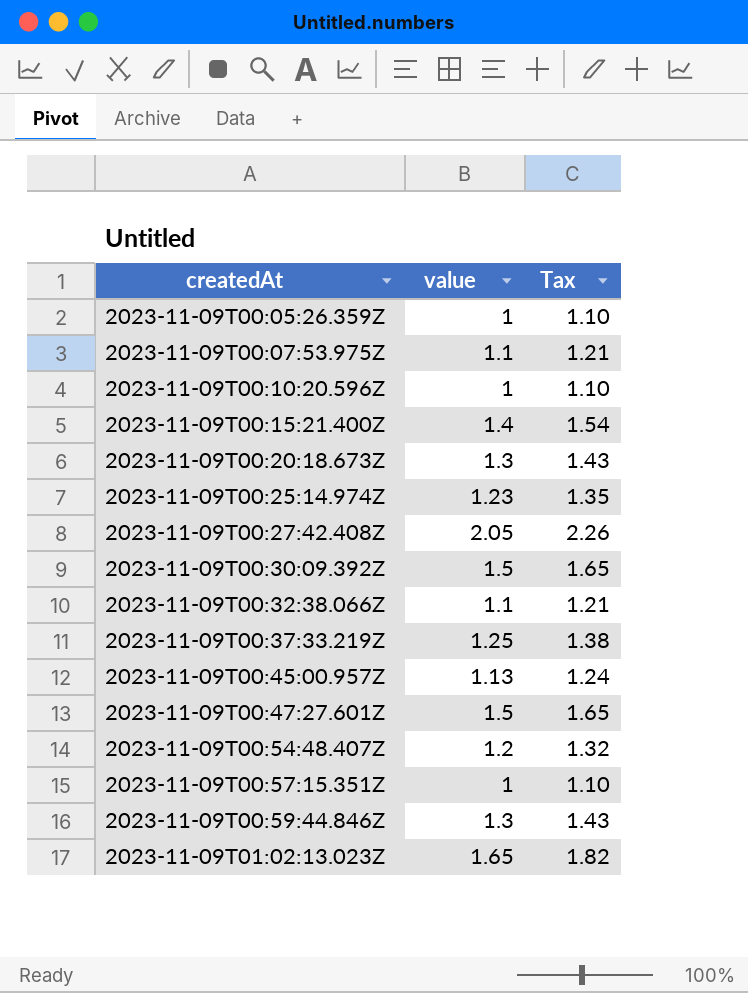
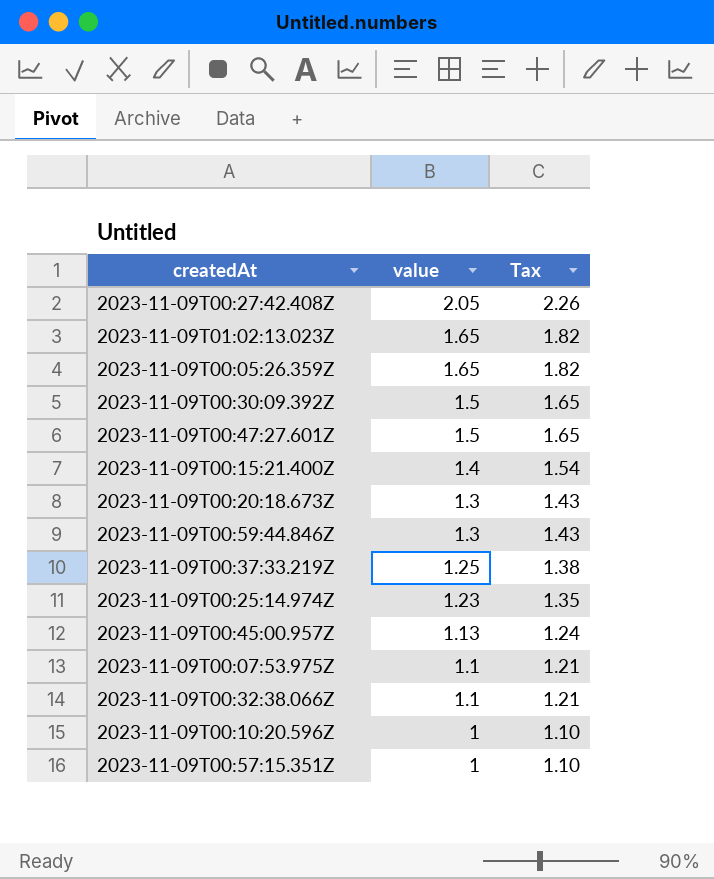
row order: createdAt ascending -> value descending
row 2023-11-09T00:54:48.407Z: 1.2 | 1.32 -> none
2023-11-09T00:05:26.359Z | value: 1 -> 1.65
2023-11-09T00:05:26.359Z | Tax: 1.10 -> 1.82

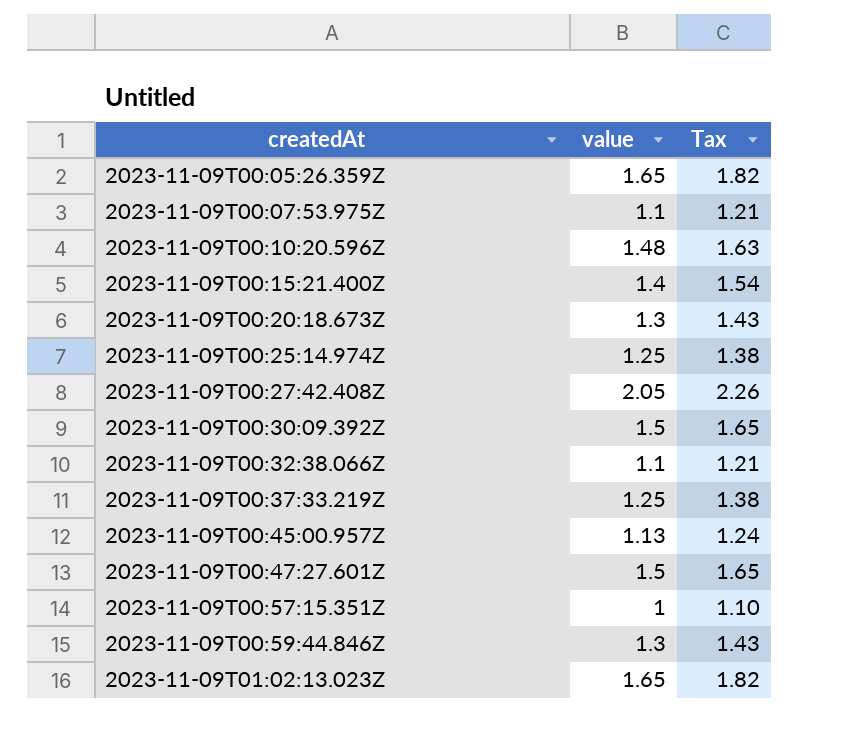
row order: value descending -> createdAt ascending
2023-11-09T00:10:20.596Z | value: 1 -> 1.48
2023-11-09T00:10:20.596Z | Tax: 1.10 -> 1.63
2023-11-09T00:25:14.974Z | value: 1.23 -> 1.25
2023-11-09T00:25:14.974Z | Tax: 1.35 -> 1.38

